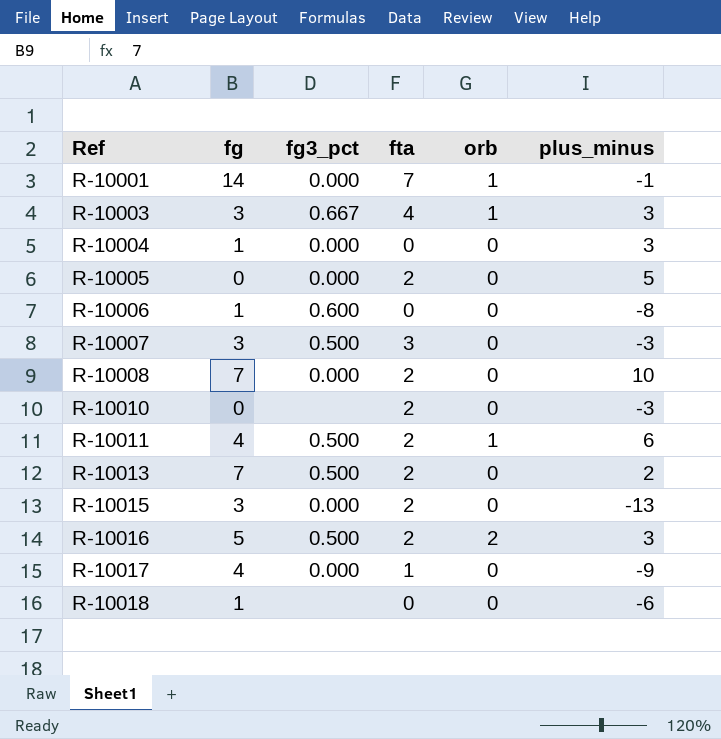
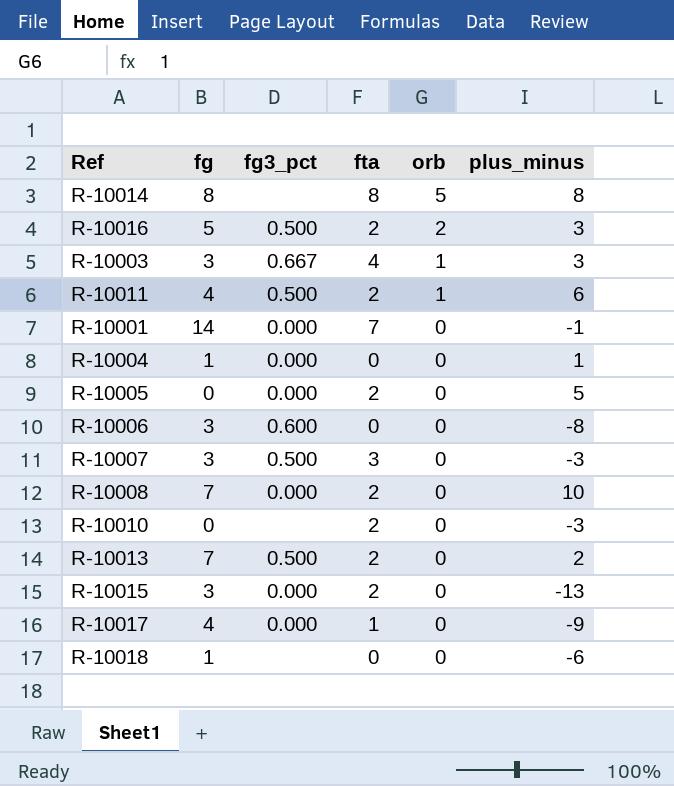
row order: Ref ascending -> orb descending
row R-10014: none -> 8 | none | 8 | 5 | 8
R-10001 | orb: 1 -> 0
R-10004 | plus_minus: 3 -> 1
R-10006 | fg: 1 -> 3

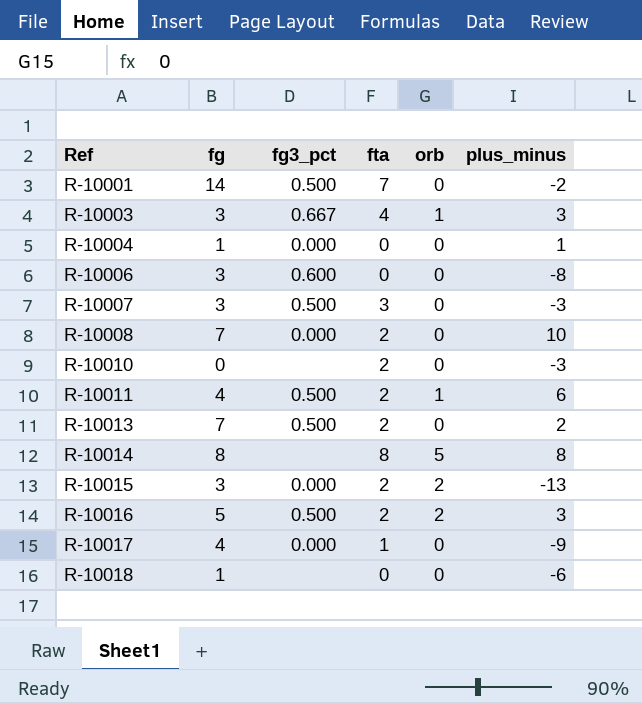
row order: orb descending -> Ref ascending
row R-10005: 0 | 0.000 | 2 | 0 | 5 -> none
R-10001 | fg3_pct: 0.000 -> 0.500
R-10001 | plus_minus: -1 -> -2
R-10015 | orb: 0 -> 2

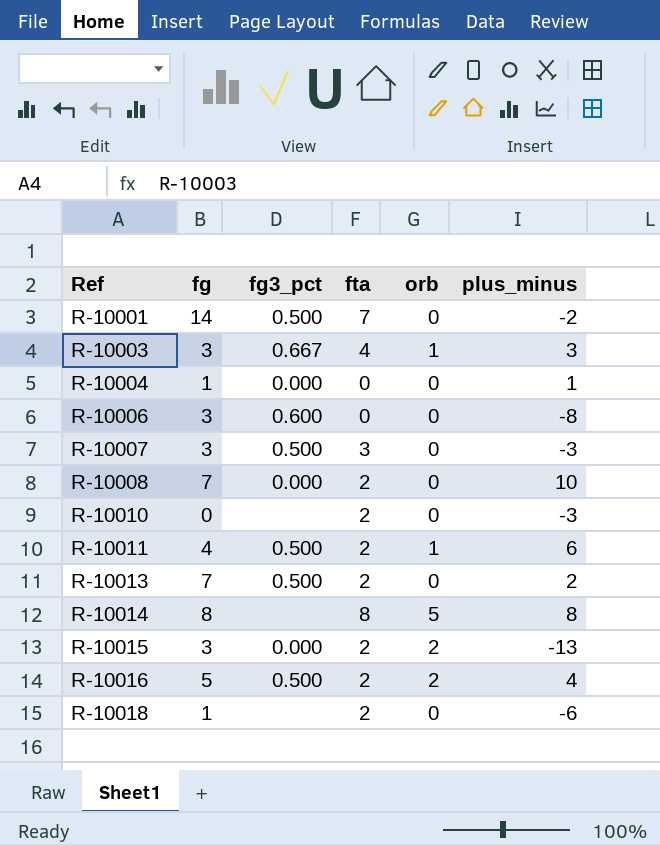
row R-10017: 4 | 0.000 | 1 | 0 | -9 -> none
R-10016 | plus_minus: 3 -> 4
R-10018 | fta: 0 -> 2

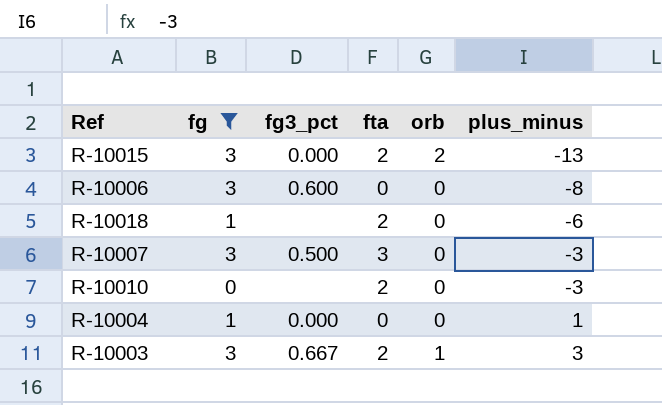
filter: none -> fg <= 3
row order: Ref ascending -> plus_minus ascending
R-10003 | fta: 4 -> 2

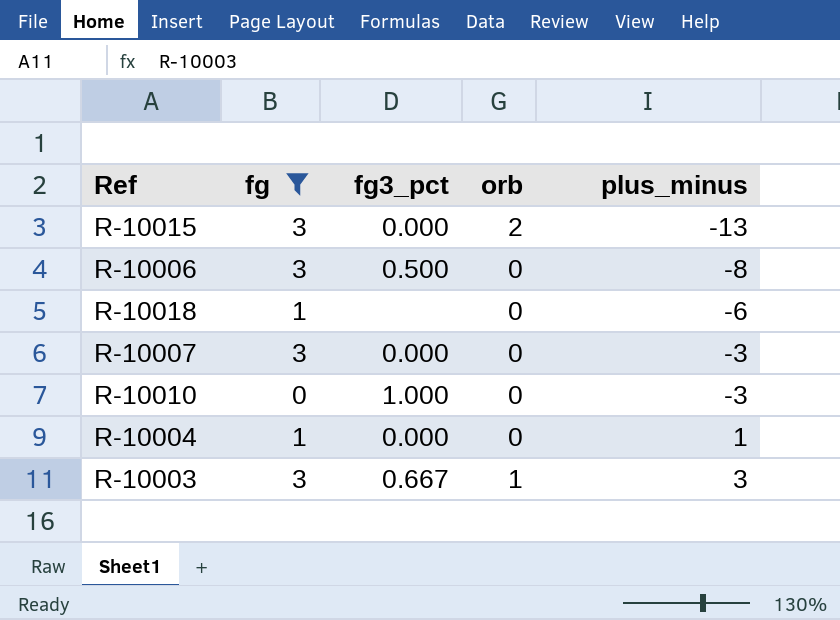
column fta | position: 4 -> none
R-10006 | fg3_pct: 0.600 -> 0.500
R-10007 | fg3_pct: 0.500 -> 0.000
R-10010 | fg3_pct: none -> 1.000

